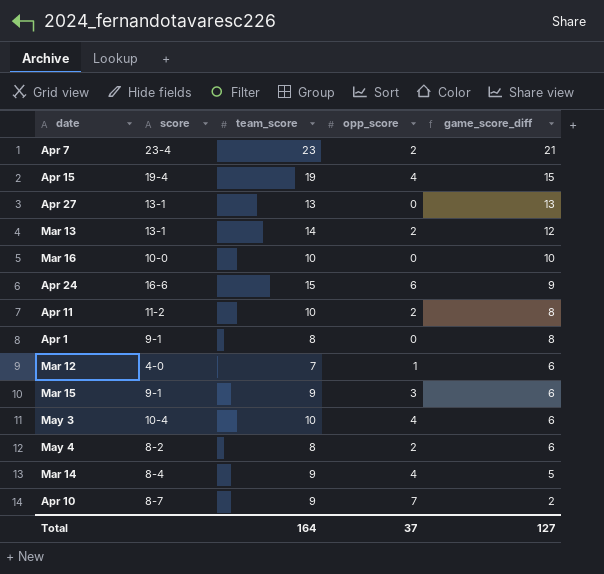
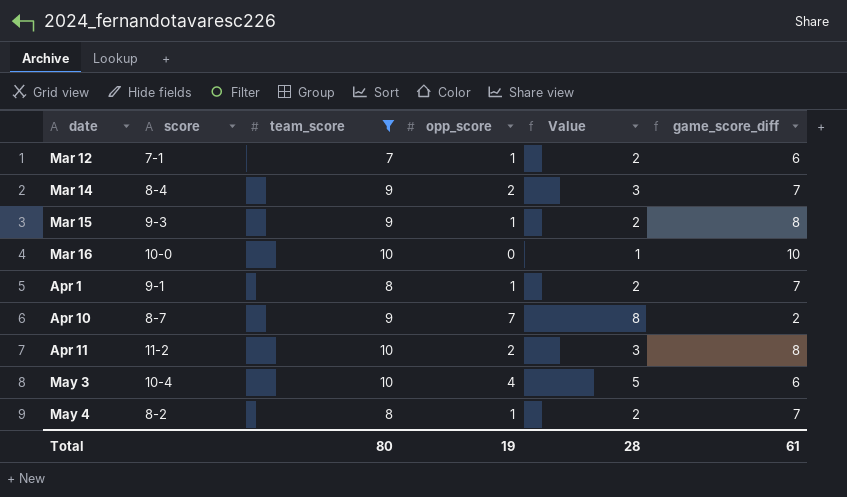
filter: none -> team_score <= 10
row order: game_score_diff descending -> date ascending
column Value | formula: none -> [opp_score] + 1
Mar 12 | score: 4-0 -> 7-1
Mar 14 | opp_score: 4 -> 2
Mar 14 | game_score_diff: 5 -> 7
Mar 15 | score: 9-1 -> 9-3
Mar 15 | opp_score: 3 -> 1
Mar 15 | game_score_diff: 6 -> 8
Apr 1 | opp_score: 0 -> 1
Apr 1 | game_score_diff: 8 -> 7
May 4 | opp_score: 2 -> 1
May 4 | game_score_diff: 6 -> 7
Total | team_score: 164 -> 80
Total | opp_score: 37 -> 19
Total | game_score_diff: 127 -> 61

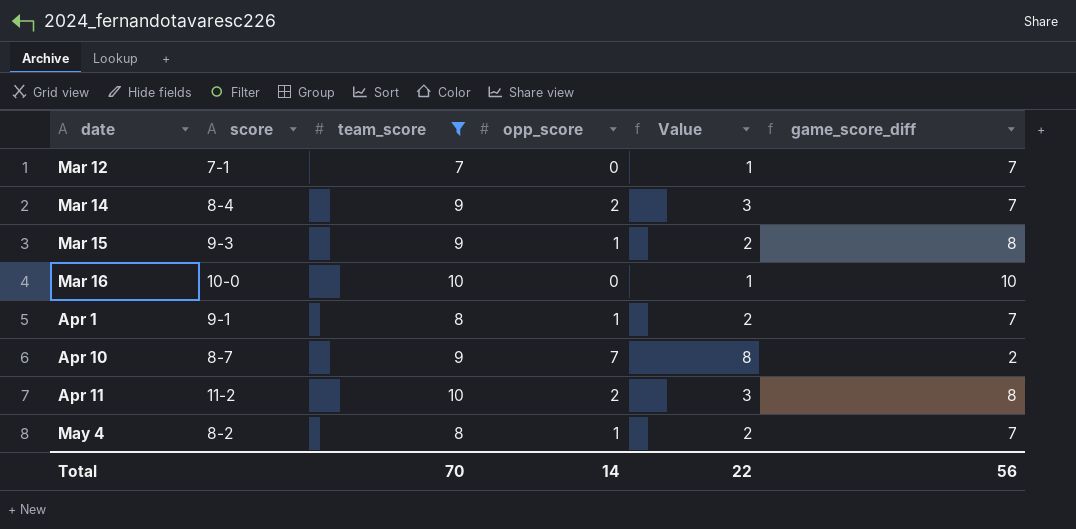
row May 3: 10-4 | 10 | 4 | 5 | 6 -> none
Mar 12 | opp_score: 1 -> 0
Mar 12 | Value: 2 -> 1
Mar 12 | game_score_diff: 6 -> 7
Total | team_score: 80 -> 70
Total | opp_score: 19 -> 14
Total | Value: 28 -> 22
Total | game_score_diff: 61 -> 56

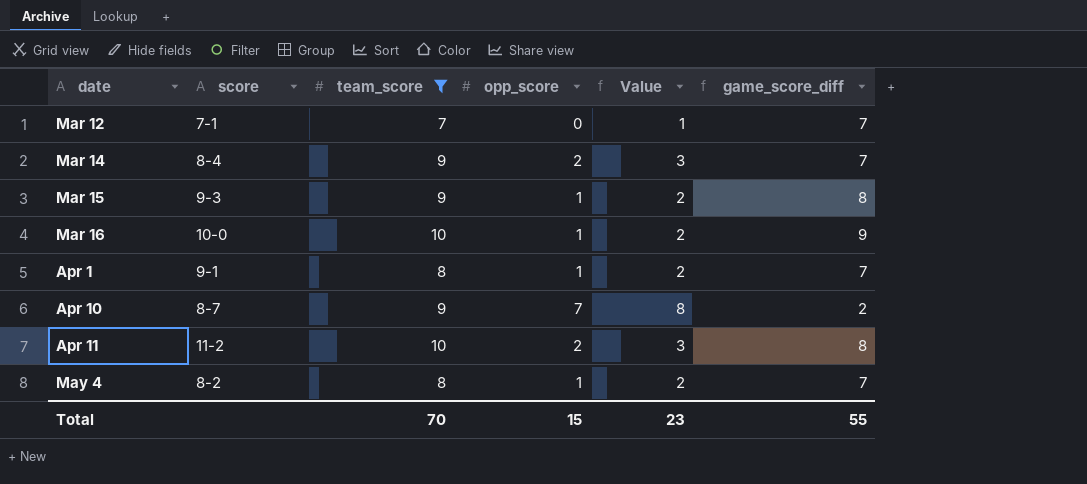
Mar 16 | opp_score: 0 -> 1
Mar 16 | Value: 1 -> 2
Mar 16 | game_score_diff: 10 -> 9
Total | opp_score: 14 -> 15
Total | Value: 22 -> 23
Total | game_score_diff: 56 -> 55

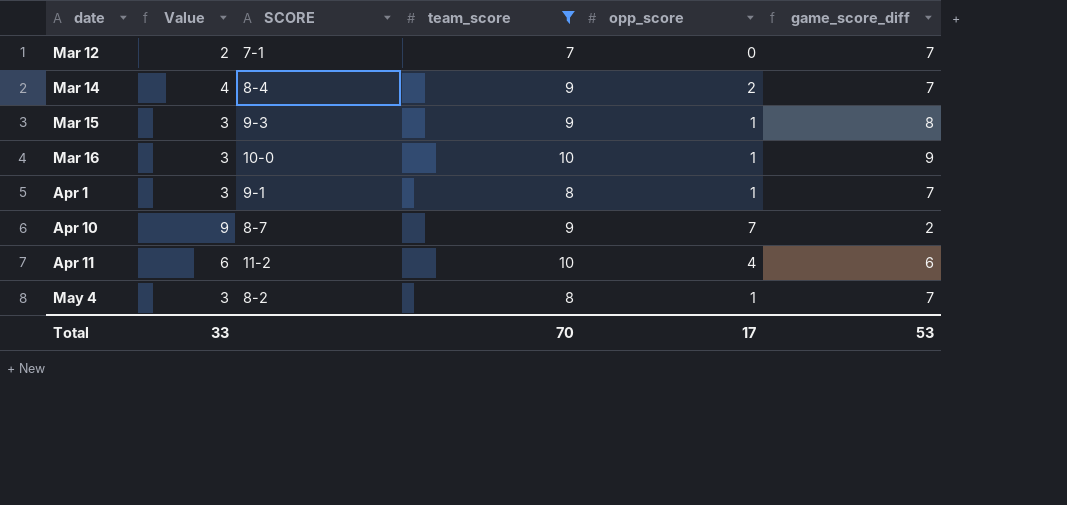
column Value | formula: [opp_score] + 1 -> [opp_score] + 2
column Value | position: 5 -> 2
column name: score -> SCORE
Apr 11 | opp_score: 2 -> 4
Apr 11 | game_score_diff: 8 -> 6
Total | Value: 23 -> 33
Total | opp_score: 15 -> 17
Total | game_score_diff: 55 -> 53

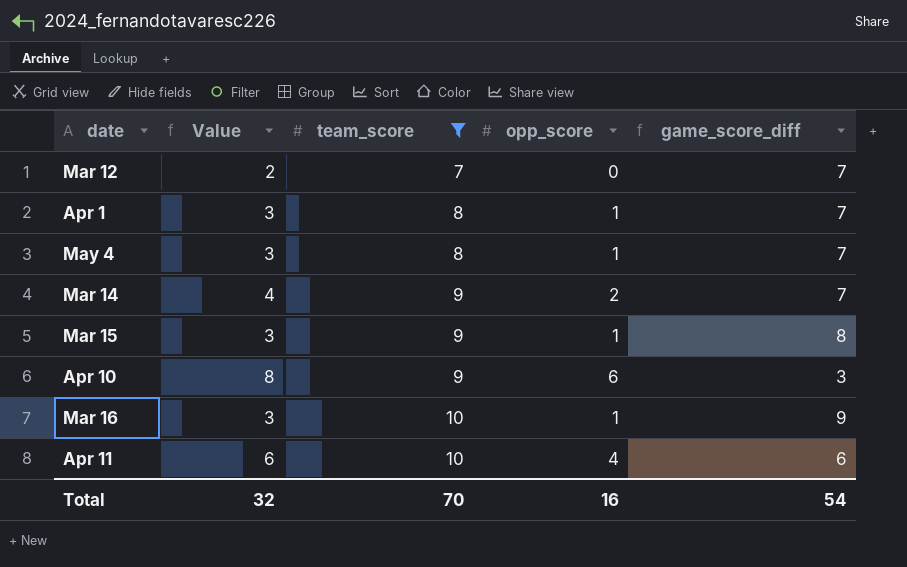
row order: date ascending -> team_score ascending
column SCORE | position: 3 -> none
Apr 10 | Value: 9 -> 8
Apr 10 | opp_score: 7 -> 6
Apr 10 | game_score_diff: 2 -> 3
Total | Value: 33 -> 32
Total | opp_score: 17 -> 16
Total | game_score_diff: 53 -> 54

